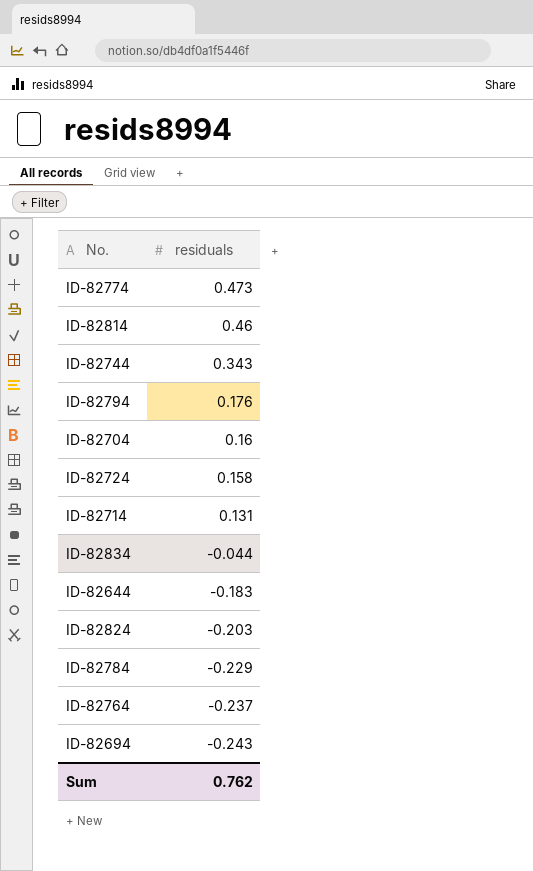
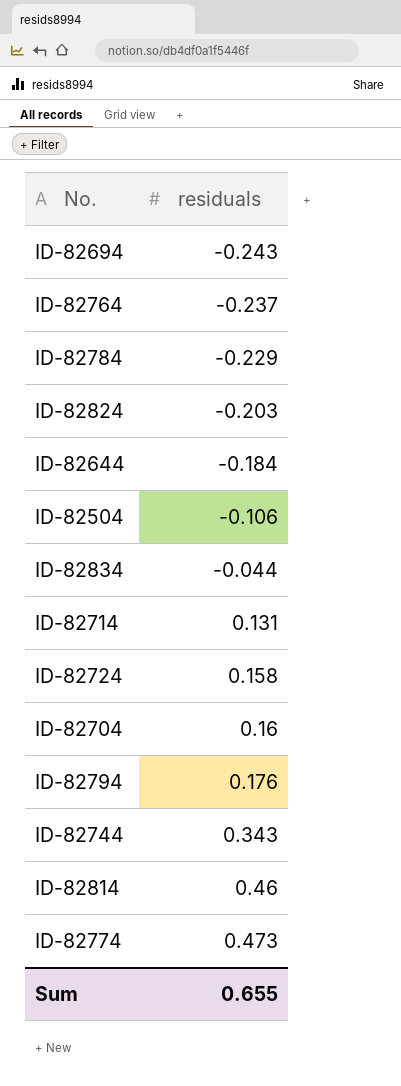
row order: residuals descending -> residuals ascending
ID-82644 | residuals: -0.183 -> -0.184
row ID-82504: none -> -0.106
Sum | residuals: 0.762 -> 0.655

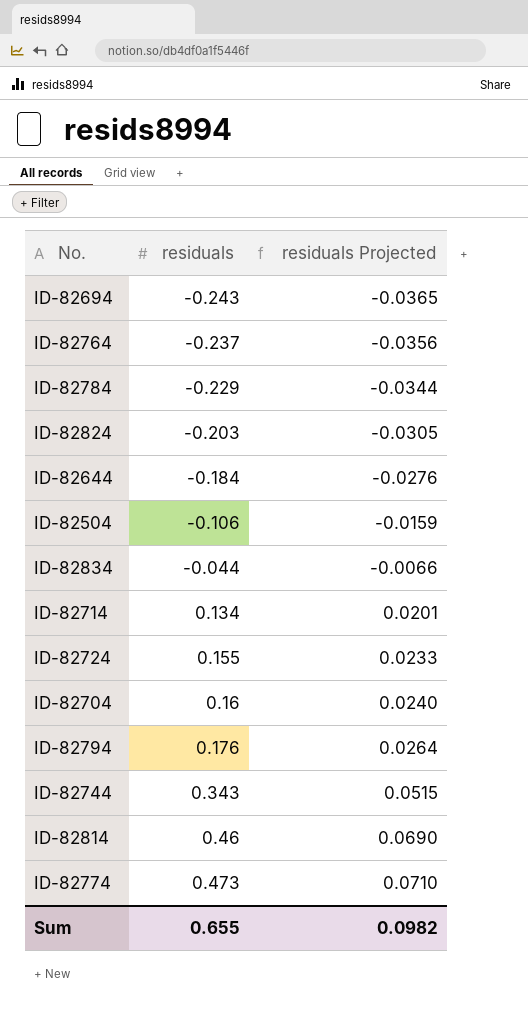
column residuals Projected | formula: none -> [residuals] * 0.15
ID-82714 | residuals: 0.131 -> 0.134
ID-82724 | residuals: 0.158 -> 0.155

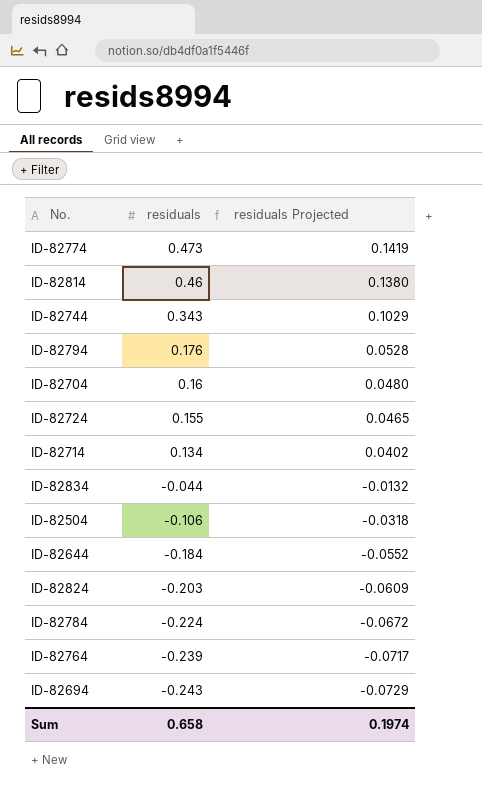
row order: residuals ascending -> residuals descending
column residuals Projected | formula: [residuals] * 0.15 -> [residuals] * 0.3
ID-82784 | residuals: -0.229 -> -0.224
ID-82764 | residuals: -0.237 -> -0.239
Sum | residuals: 0.655 -> 0.658
Sum | residuals Projected: 0.0982 -> 0.1974

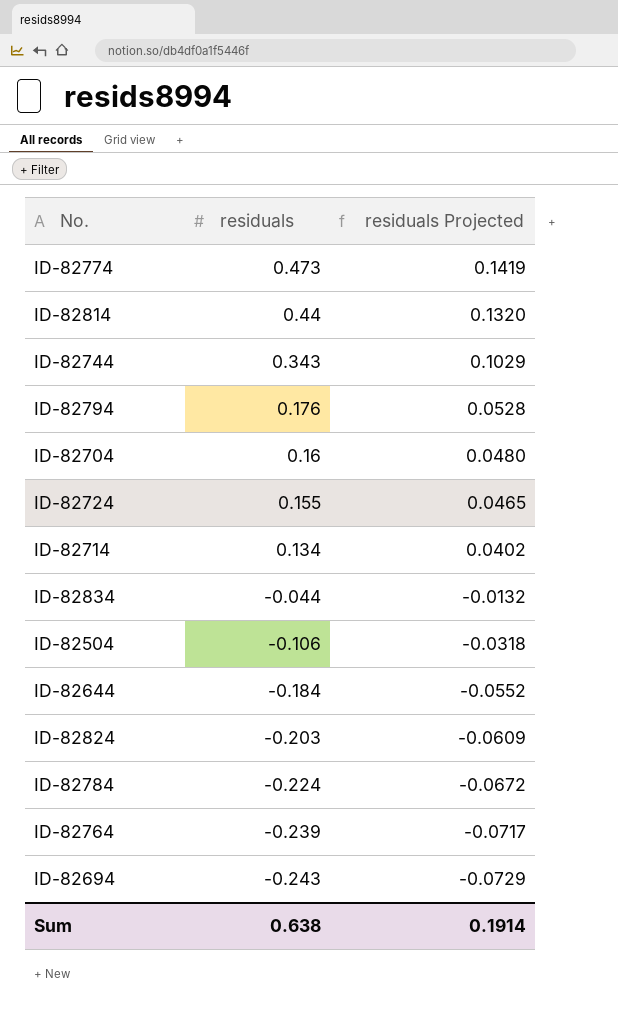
ID-82814 | residuals: 0.46 -> 0.44
ID-82814 | residuals Projected: 0.1380 -> 0.1320
Sum | residuals: 0.658 -> 0.638
Sum | residuals Projected: 0.1974 -> 0.1914

